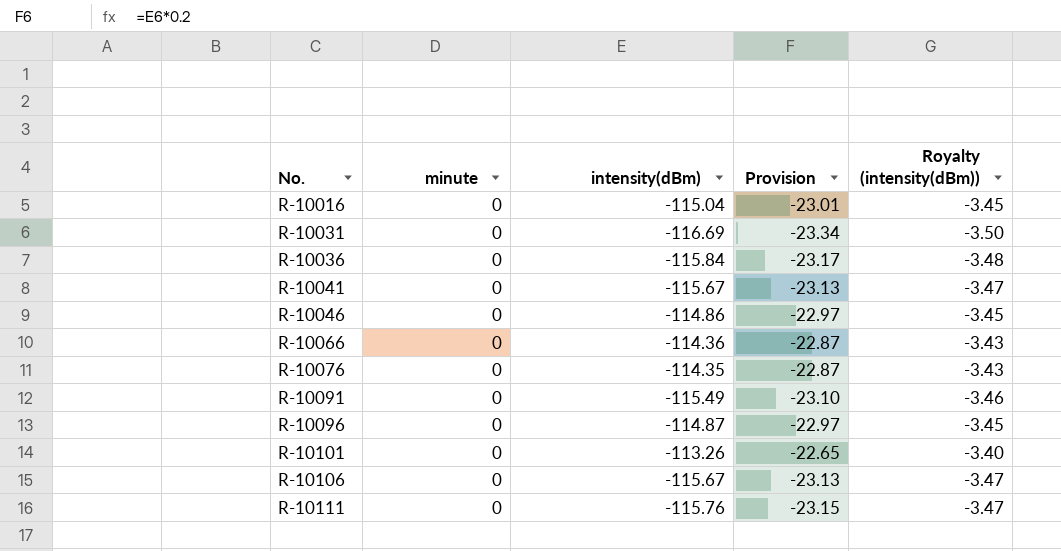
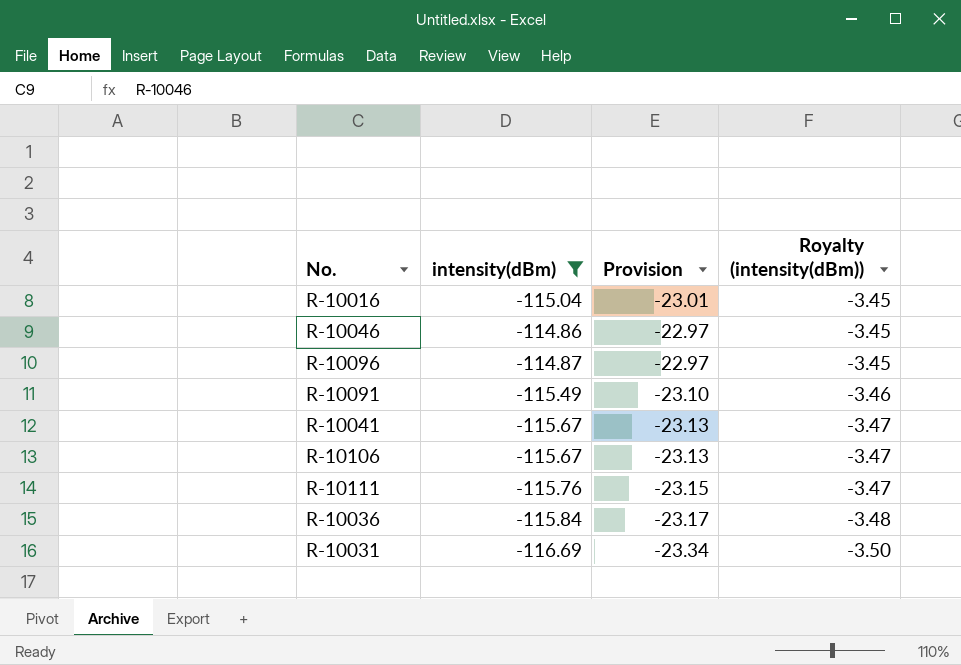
filter: none -> intensity(dBm) <= -114.86
row order: No. ascending -> Royalty (intensity(dBm)) descending
column minute | position: 2 -> none

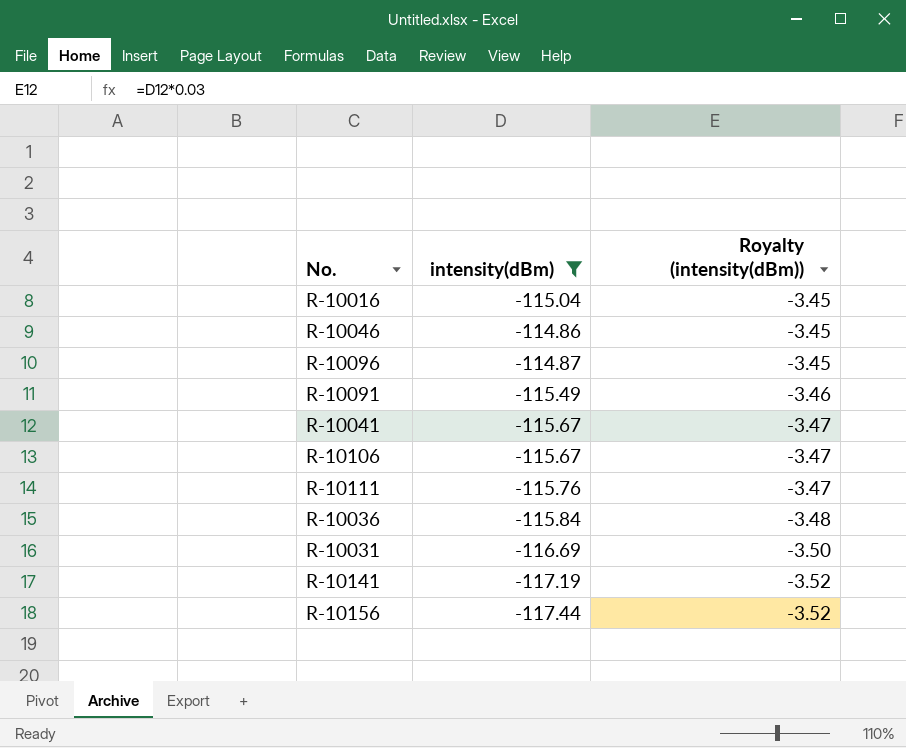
column Provision | formula: [intensity(dBm)] * 0.2 -> none
row R-10141: none -> -117.19 | -3.52
row R-10156: none -> -117.44 | -3.52

